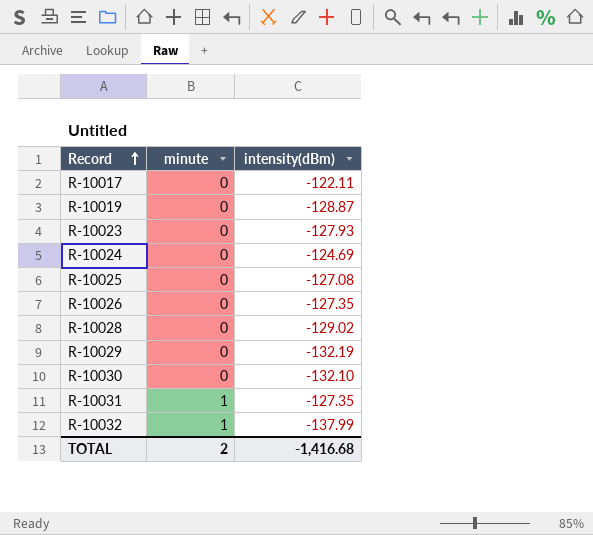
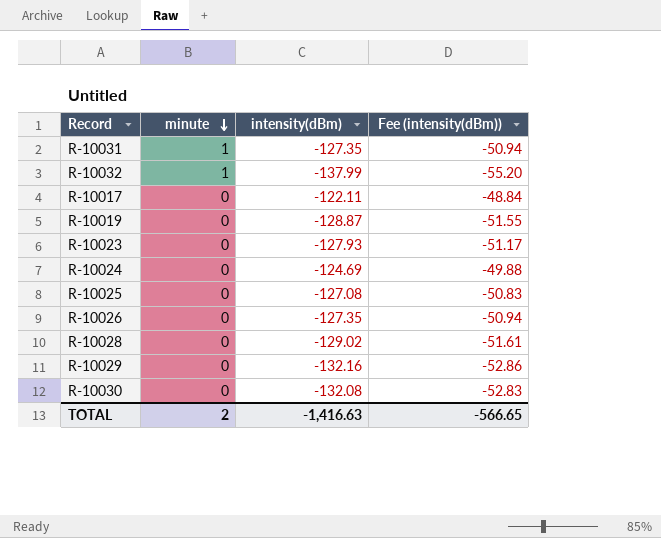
row order: Record ascending -> minute descending
column Fee (intensity(dBm)) | formula: none -> [intensity(dBm)] * 0.4
R-10029 | intensity(dBm): -132.19 -> -132.16
R-10030 | intensity(dBm): -132.10 -> -132.08
TOTAL | intensity(dBm): -1,416.68 -> -1,416.63

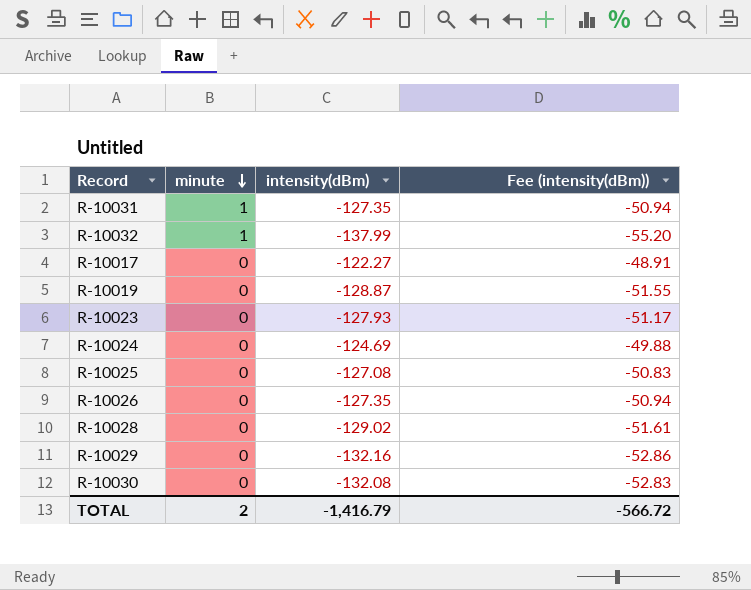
R-10017 | intensity(dBm): -122.11 -> -122.27
R-10017 | Fee (intensity(dBm)): -48.84 -> -48.91
TOTAL | intensity(dBm): -1,416.63 -> -1,416.79
TOTAL | Fee (intensity(dBm)): -566.65 -> -566.72

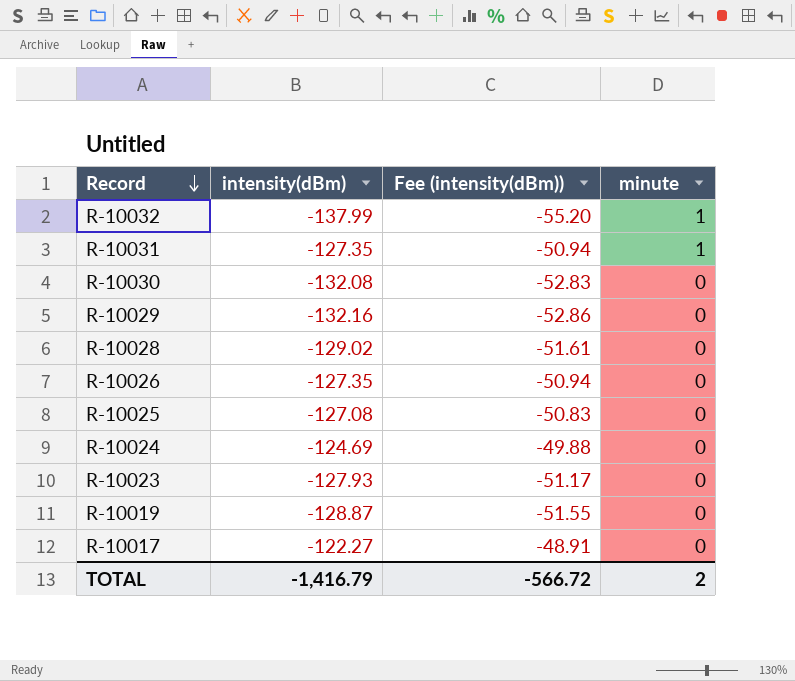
row order: minute descending -> Record descending
column minute | position: 2 -> 4

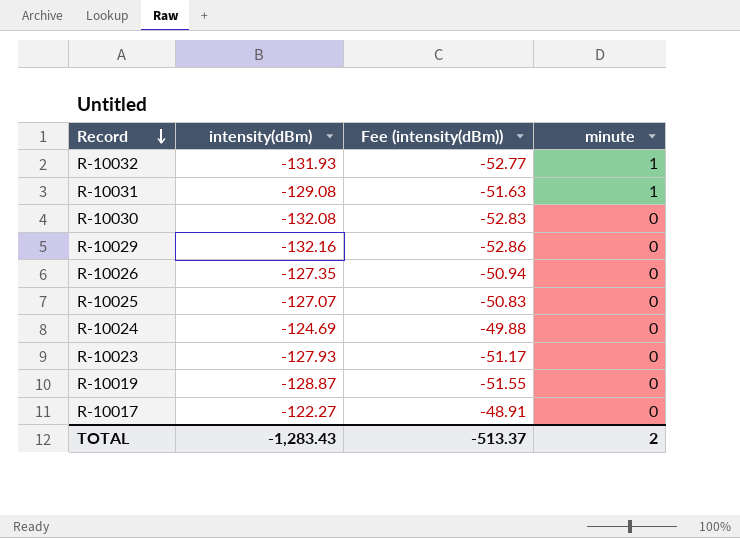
row R-10028: -129.02 | -51.61 | 0 -> none
R-10032 | intensity(dBm): -137.99 -> -131.93
R-10032 | Fee (intensity(dBm)): -55.20 -> -52.77
R-10031 | intensity(dBm): -127.35 -> -129.08
R-10031 | Fee (intensity(dBm)): -50.94 -> -51.63
R-10025 | intensity(dBm): -127.08 -> -127.07
TOTAL | intensity(dBm): -1,416.79 -> -1,283.43
TOTAL | Fee (intensity(dBm)): -566.72 -> -513.37

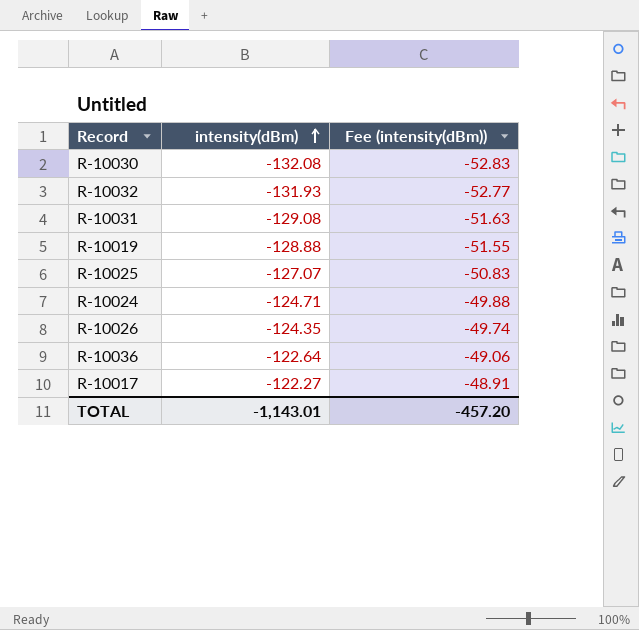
row order: Record descending -> intensity(dBm) ascending
column minute | position: 4 -> none
row R-10029: -132.16 | -52.86 | 0 -> none
row R-10023: -127.93 | -51.17 | 0 -> none
R-10019 | intensity(dBm): -128.87 -> -128.88
R-10024 | intensity(dBm): -124.69 -> -124.71
R-10026 | intensity(dBm): -127.35 -> -124.35
R-10026 | Fee (intensity(dBm)): -50.94 -> -49.74
row R-10036: none -> -122.64 | -49.06
TOTAL | intensity(dBm): -1,283.43 -> -1,143.01
TOTAL | Fee (intensity(dBm)): -513.37 -> -457.20

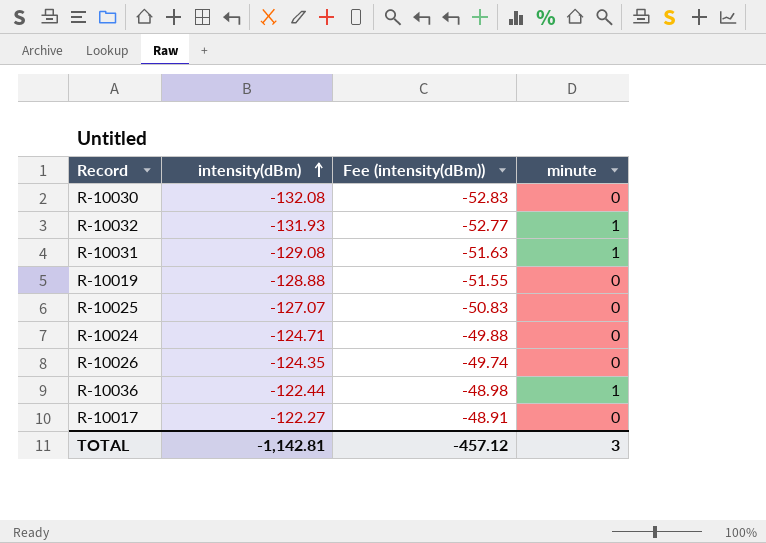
column minute | position: none -> 4
R-10036 | intensity(dBm): -122.64 -> -122.44
R-10036 | Fee (intensity(dBm)): -49.06 -> -48.98
TOTAL | intensity(dBm): -1,143.01 -> -1,142.81
TOTAL | Fee (intensity(dBm)): -457.20 -> -457.12

